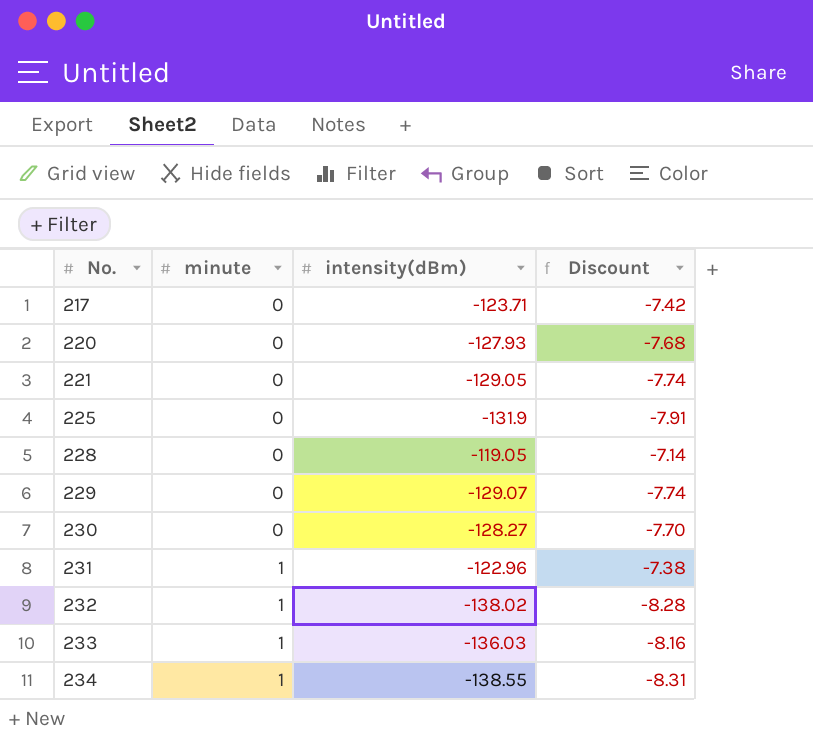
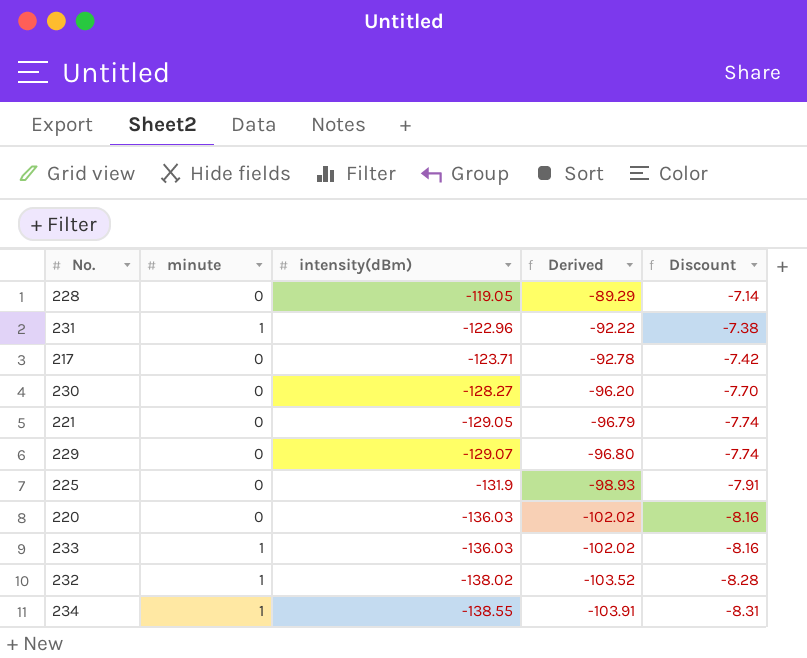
row order: No. ascending -> intensity(dBm) descending
column Derived | formula: none -> [intensity(dBm)] * 0.75
220 | intensity(dBm): -127.93 -> -136.03
220 | Discount: -7.68 -> -8.16

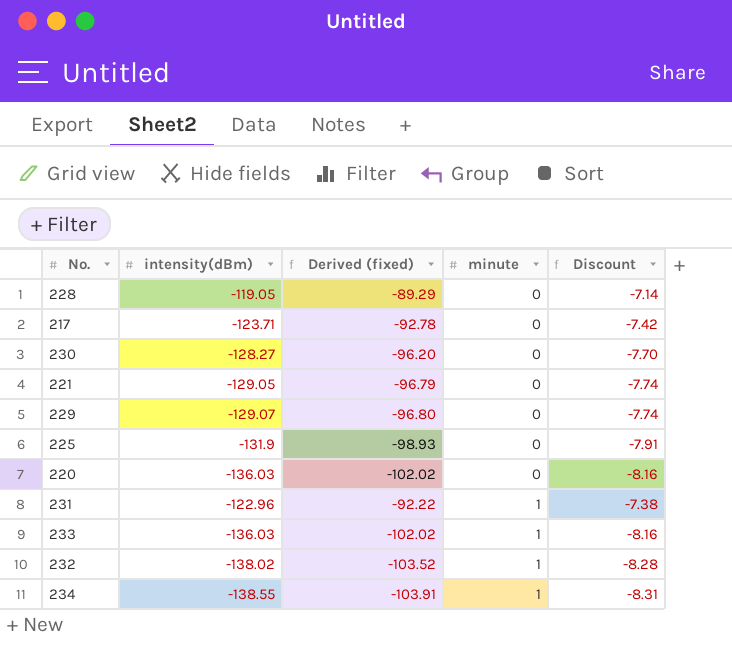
row order: intensity(dBm) descending -> minute ascending
column name: Derived -> Derived (fixed)
column minute | position: 2 -> 4

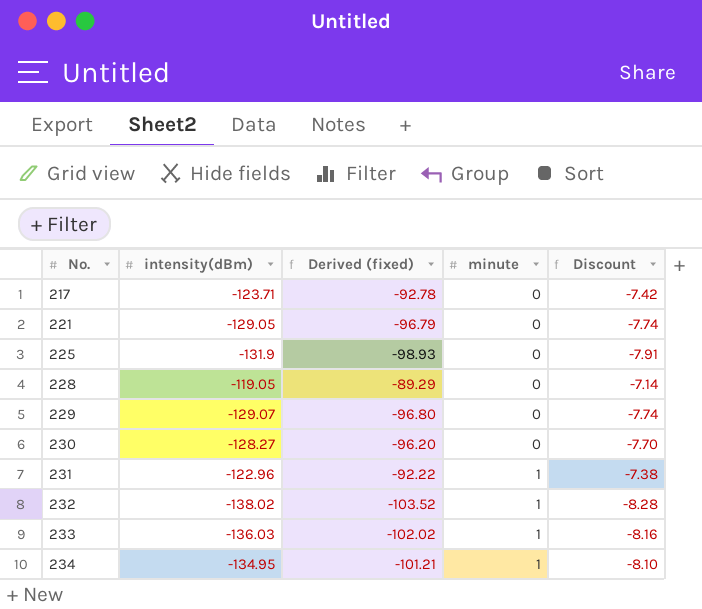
row order: minute ascending -> No. ascending
row 220: -136.03 | -102.02 | 0 | -8.16 -> none
234 | intensity(dBm): -138.55 -> -134.95
234 | Derived (fixed): -103.91 -> -101.21
234 | Discount: -8.31 -> -8.10

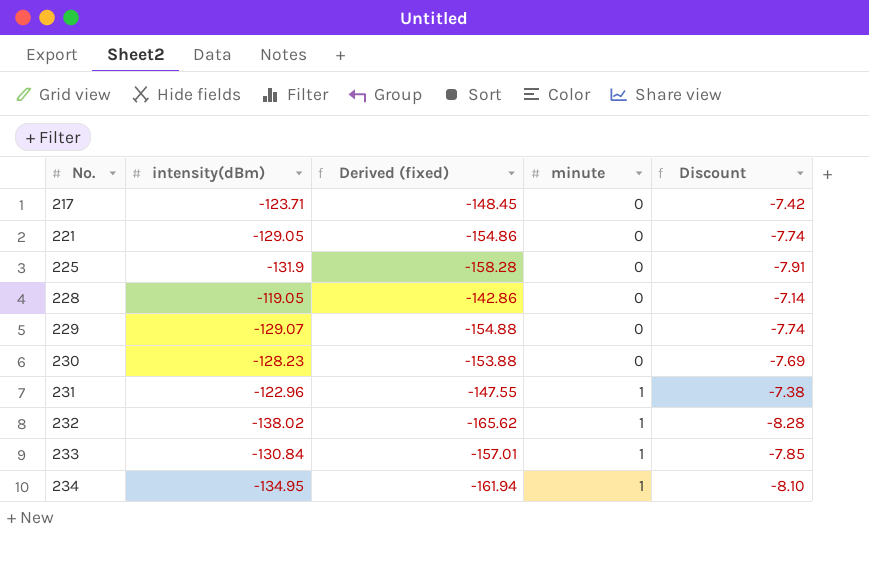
column Derived (fixed) | formula: [intensity(dBm)] * 0.75 -> [intensity(dBm)] * 1.2
230 | intensity(dBm): -128.27 -> -128.23
230 | Discount: -7.70 -> -7.69
233 | intensity(dBm): -136.03 -> -130.84
233 | Discount: -8.16 -> -7.85

